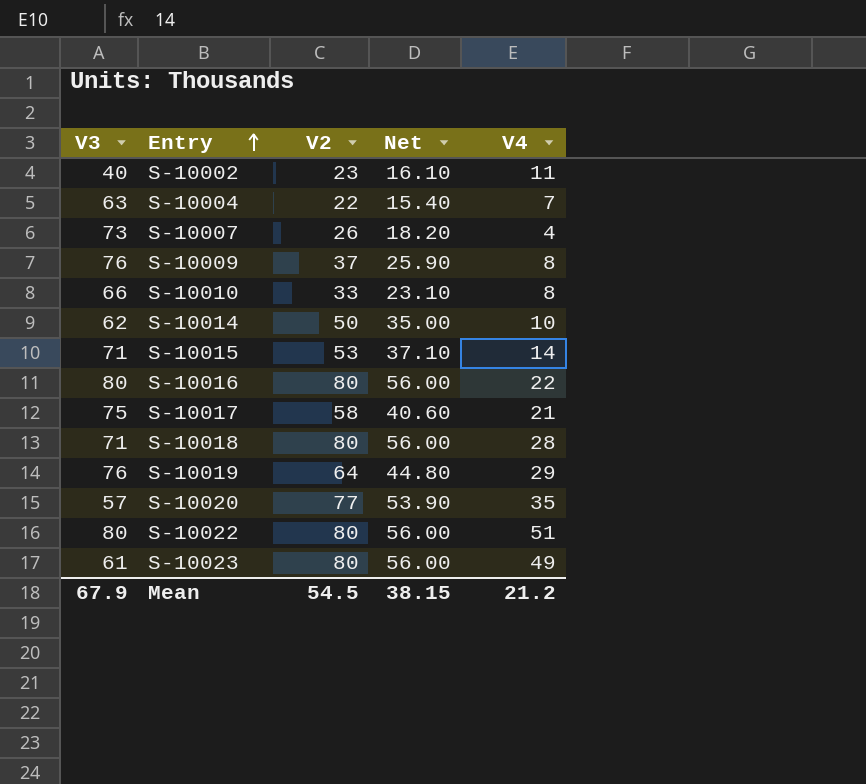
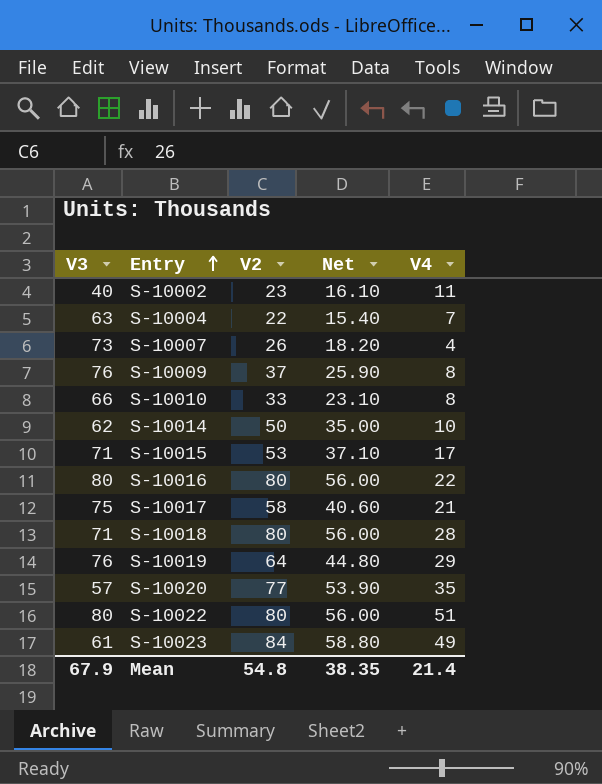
S-10015 | V4: 14 -> 17
S-10023 | V2: 80 -> 84
S-10023 | Net: 56.00 -> 58.80
Mean | V2: 54.5 -> 54.8
Mean | Net: 38.15 -> 38.35
Mean | V4: 21.2 -> 21.4

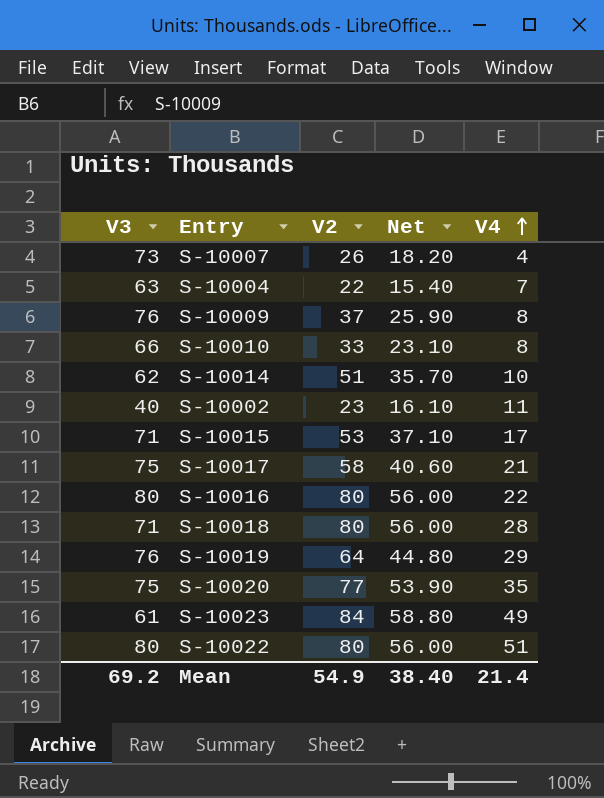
row order: Entry ascending -> V4 ascending
S-10014 | V2: 50 -> 51
S-10014 | Net: 35.00 -> 35.70
S-10020 | V3: 57 -> 75
Mean | V3: 67.9 -> 69.2
Mean | V2: 54.8 -> 54.9
Mean | Net: 38.35 -> 38.40

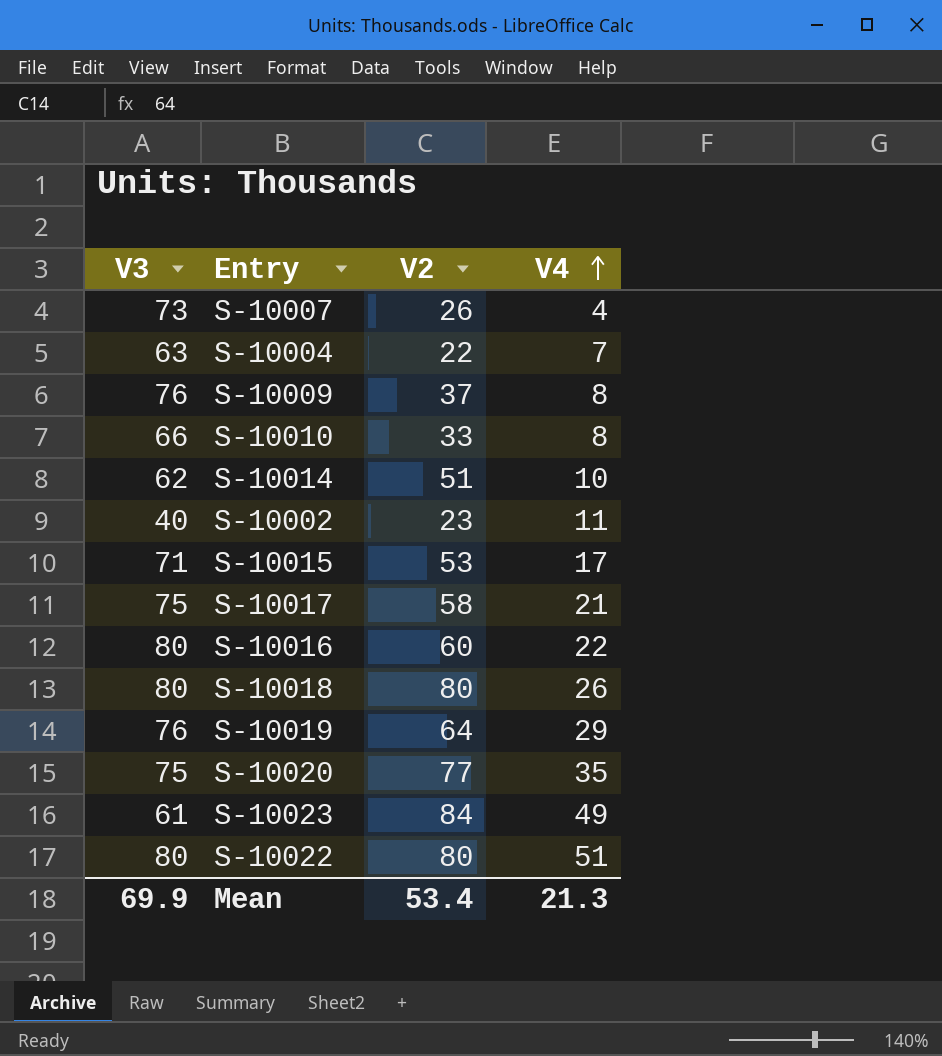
column Net | formula: [V2] * 0.7 -> none
S-10016 | V2: 80 -> 60
S-10018 | V3: 71 -> 80
S-10018 | V4: 28 -> 26
Mean | V3: 69.2 -> 69.9
Mean | V2: 54.9 -> 53.4
Mean | V4: 21.4 -> 21.3

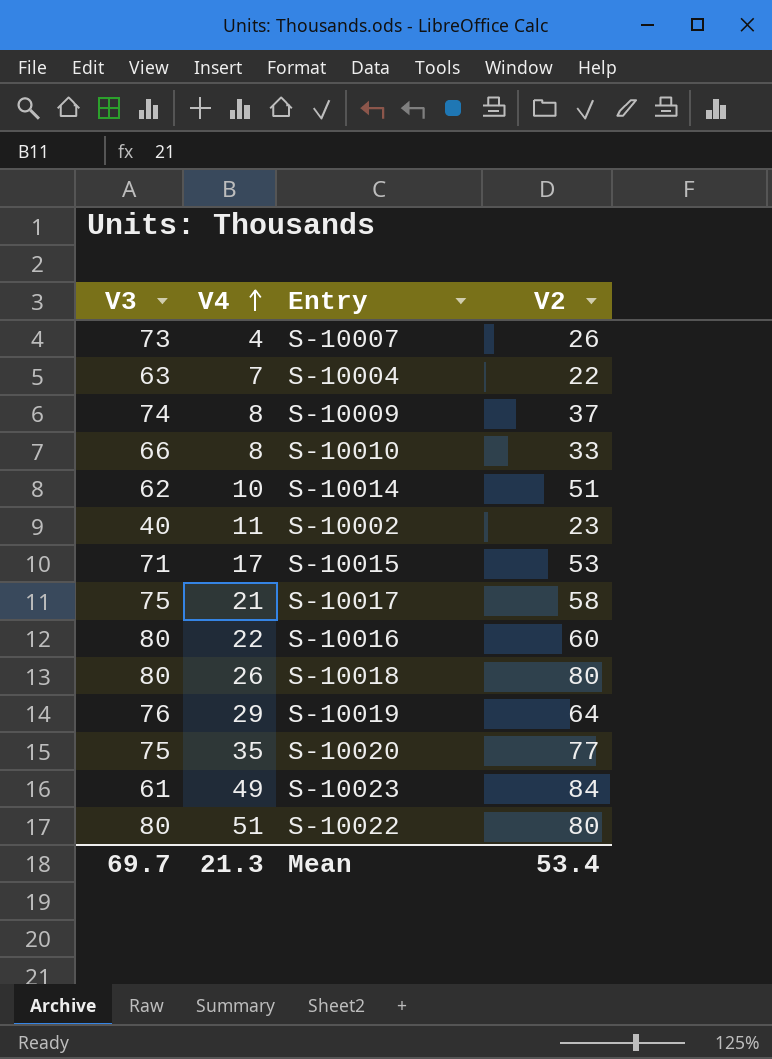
column V4 | position: 4 -> 2
S-10009 | V3: 76 -> 74
Mean | V3: 69.9 -> 69.7

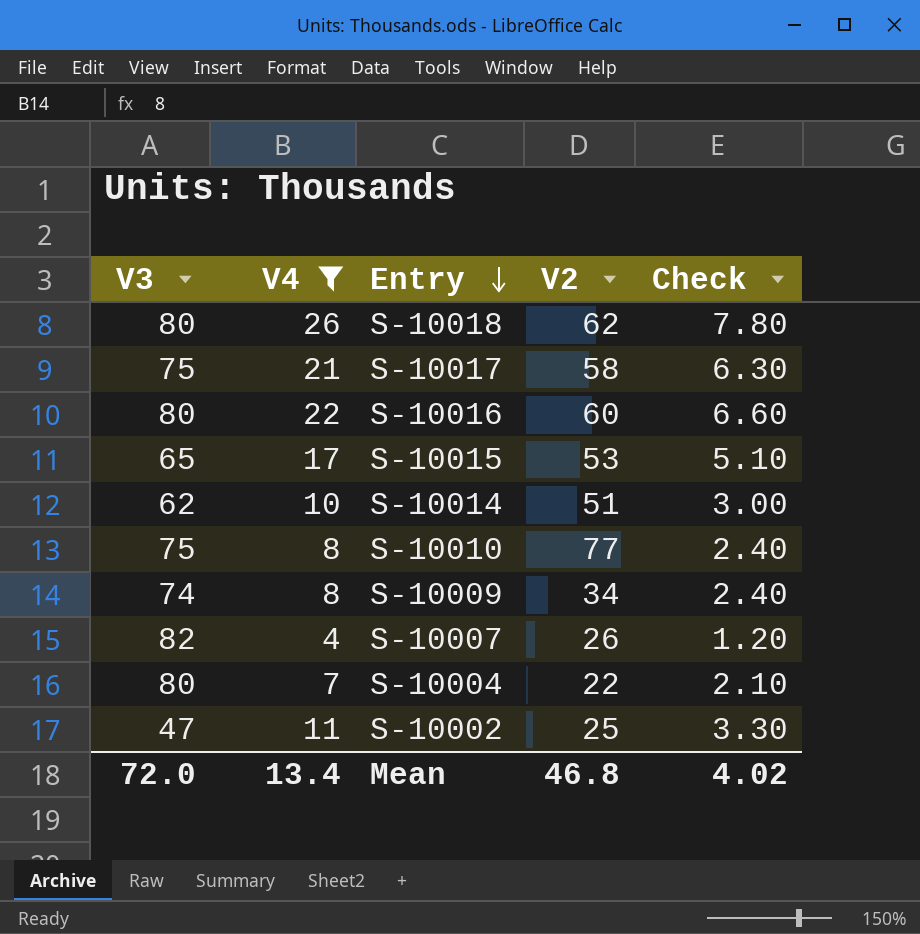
filter: none -> V4 <= 26
row order: V4 ascending -> Entry descending
column Check | formula: none -> [V4] * 0.3
S-10018 | V2: 80 -> 62
S-10015 | V3: 71 -> 65
S-10010 | V3: 66 -> 75
S-10010 | V2: 33 -> 77
S-10009 | V2: 37 -> 34
S-10007 | V3: 73 -> 82
S-10004 | V3: 63 -> 80
S-10002 | V3: 40 -> 47
S-10002 | V2: 23 -> 25
Mean | V3: 69.7 -> 72.0
Mean | V4: 21.3 -> 13.4
Mean | V2: 53.4 -> 46.8

